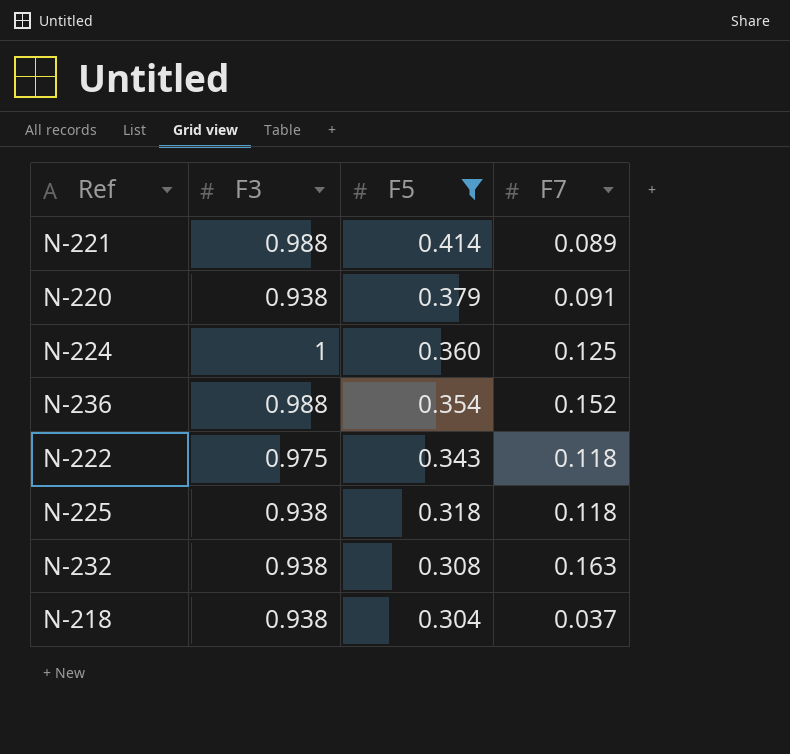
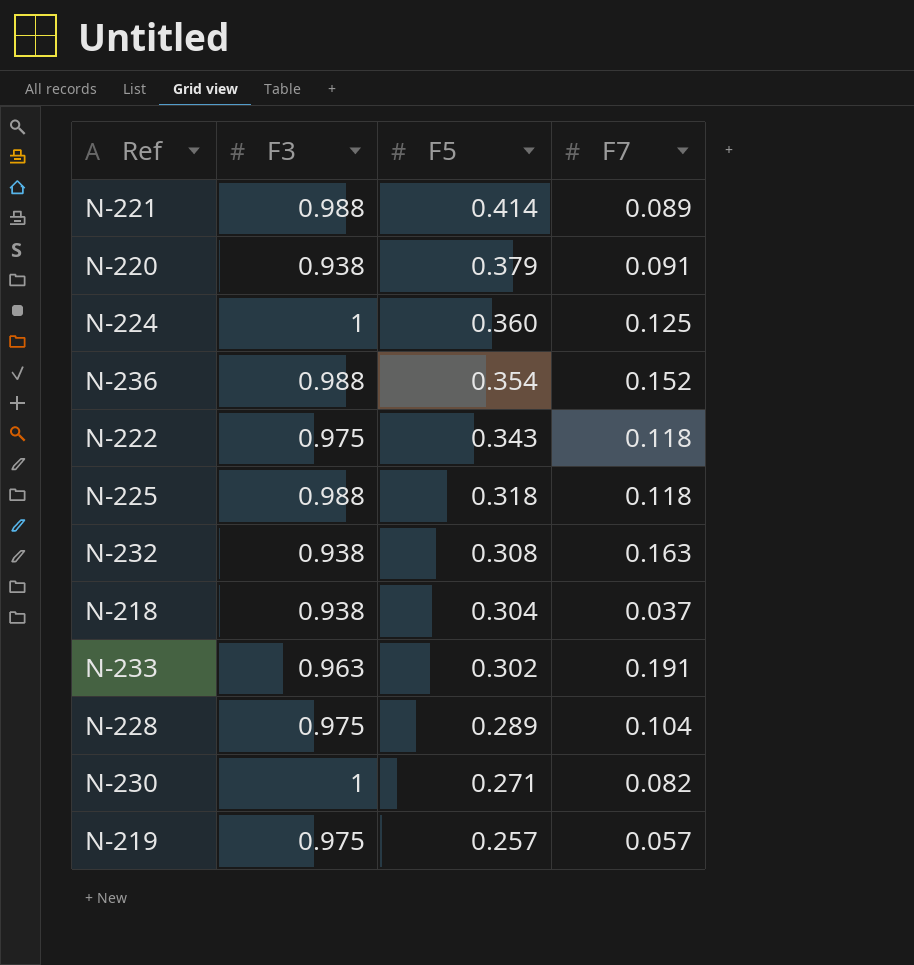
filter: F5 >= 0.304 -> none
N-225 | F3: 0.938 -> 0.988

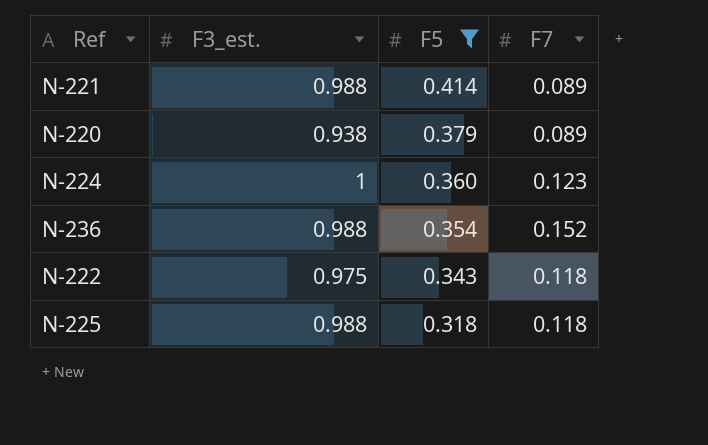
filter: none -> F5 >= 0.318
column name: F3 -> F3_est.
N-220 | F7: 0.091 -> 0.089
N-224 | F7: 0.125 -> 0.123

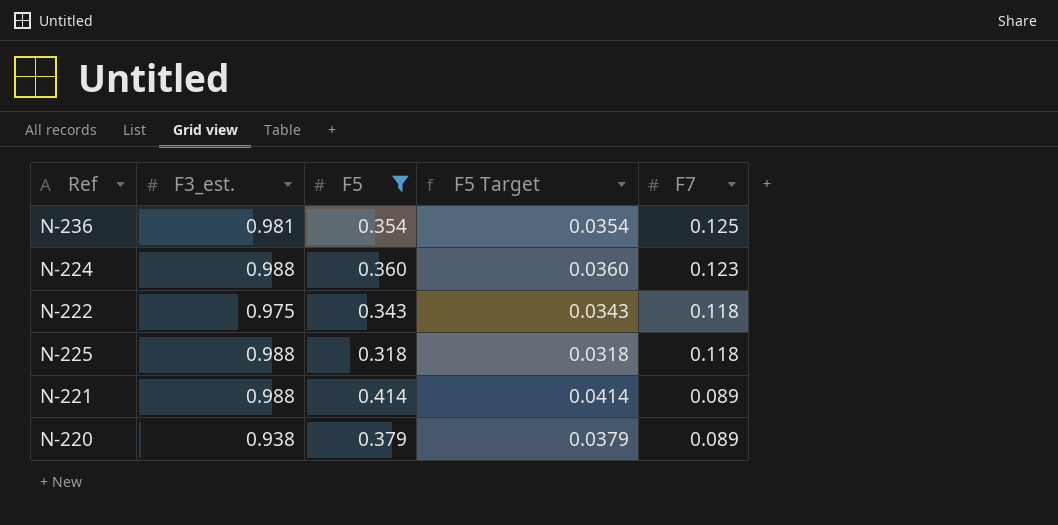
row order: F5 descending -> F7 descending
column F5 Target | formula: none -> [F5] * 0.1
N-236 | F3_est.: 0.988 -> 0.981
N-236 | F7: 0.152 -> 0.125
N-224 | F3_est.: 1 -> 0.988

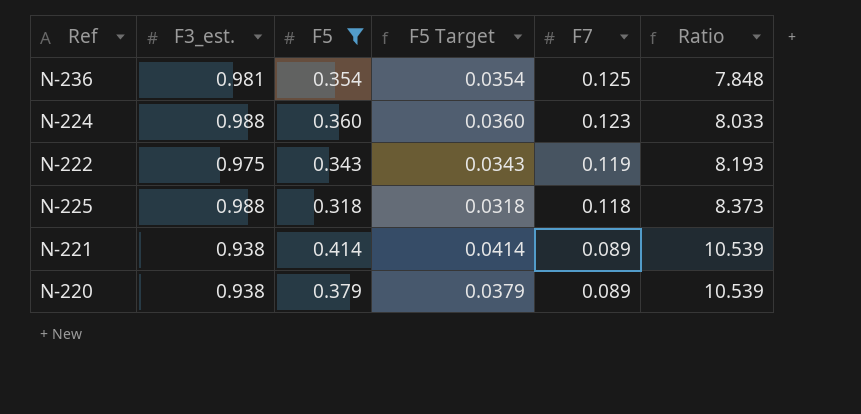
column Ratio | formula: none -> [F3_est.] / [F7]
N-222 | F7: 0.118 -> 0.119
N-221 | F3_est.: 0.988 -> 0.938

